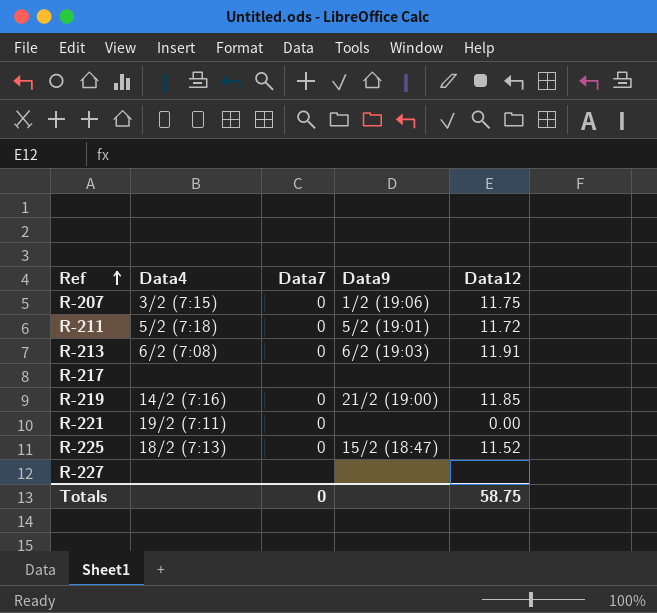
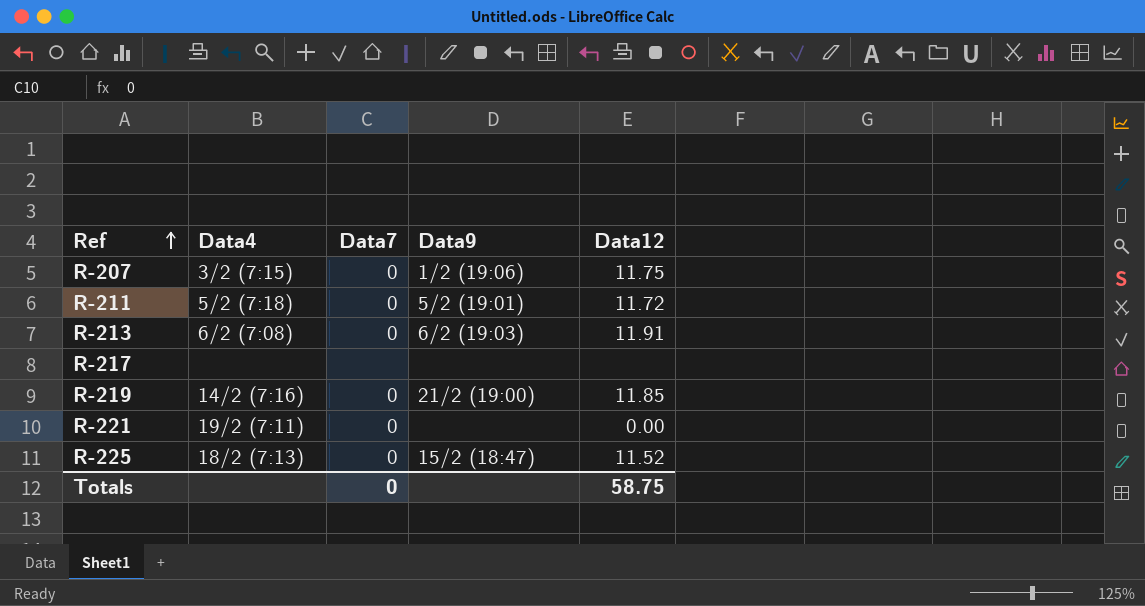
row R-227: none | none | none | none -> none

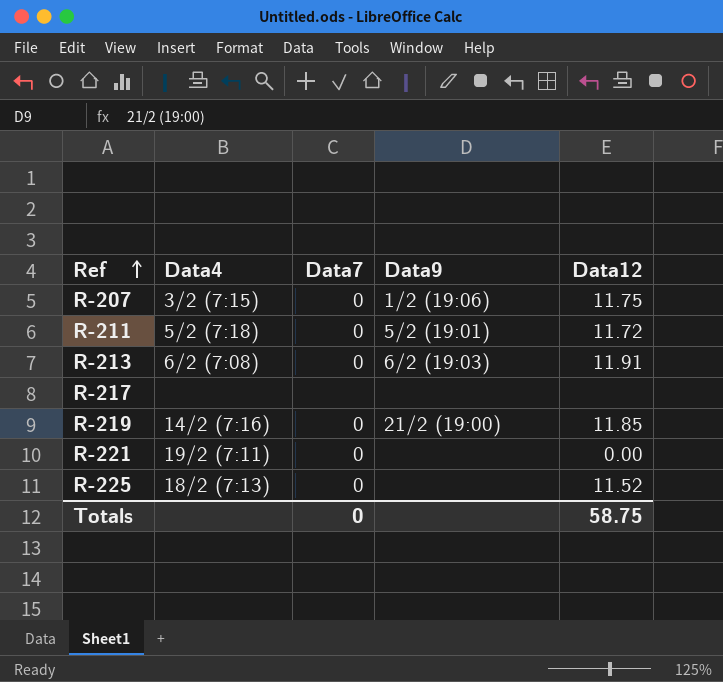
R-225 | Data9: 15/2 (18:47) -> none

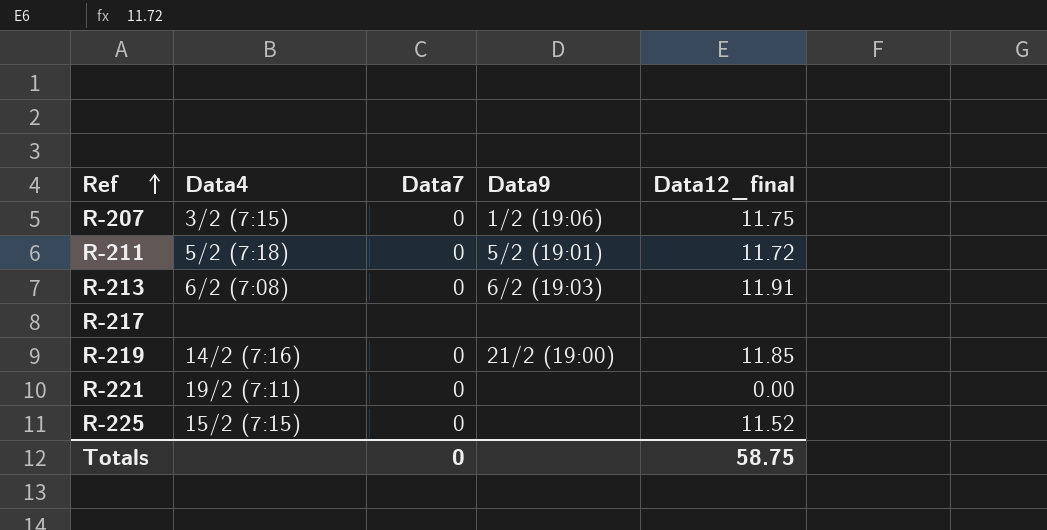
column name: Data12 -> Data12_final
R-225 | Data4: 18/2 (7:13) -> 15/2 (7:15)

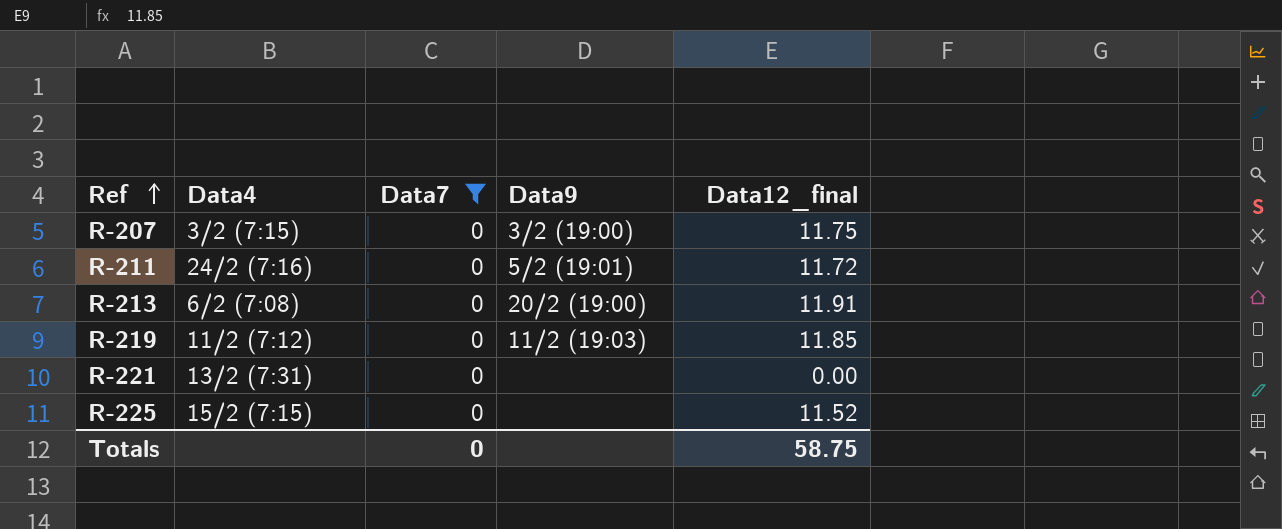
filter: none -> Data7 = 0
R-207 | Data9: 1/2 (19:06) -> 3/2 (19:00)
R-211 | Data4: 5/2 (7:18) -> 24/2 (7:16)
R-213 | Data9: 6/2 (19:03) -> 20/2 (19:00)
R-219 | Data4: 14/2 (7:16) -> 11/2 (7:12)
R-219 | Data9: 21/2 (19:00) -> 11/2 (19:03)
R-221 | Data4: 19/2 (7:11) -> 13/2 (7:31)

